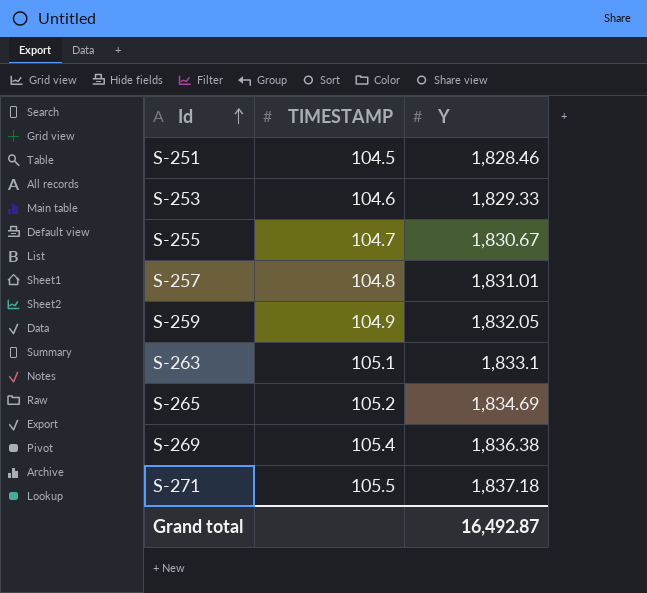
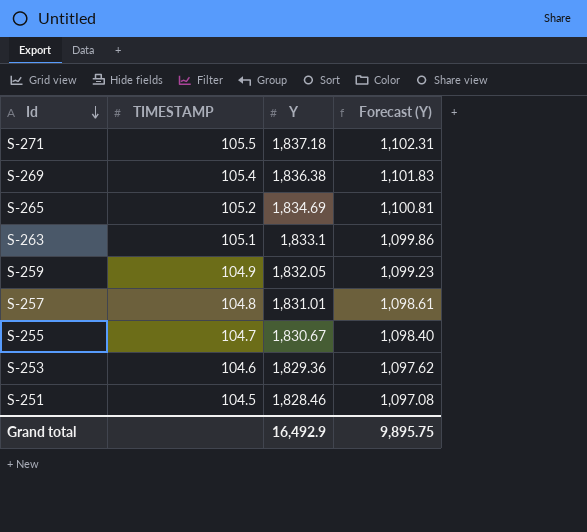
row order: Id ascending -> Id descending
column Forecast (Y) | formula: none -> [Y] * 0.6
S-253 | Y: 1,829.33 -> 1,829.36
Grand total | Y: 16,492.87 -> 16,492.9

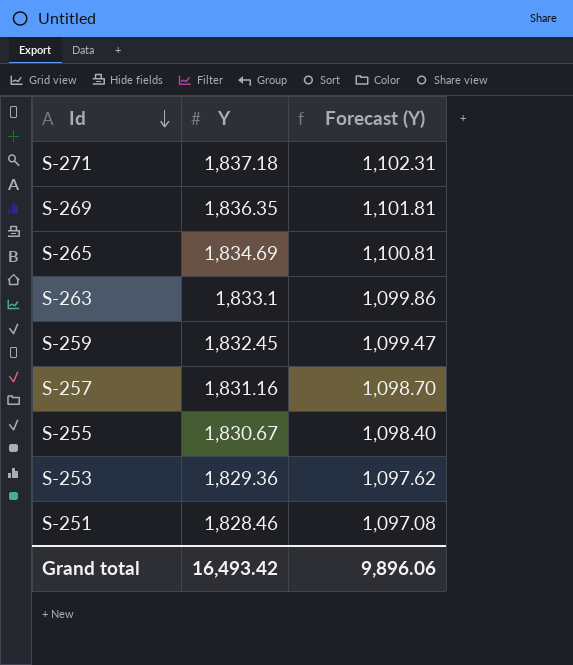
column TIMESTAMP | position: 2 -> none
S-269 | Y: 1,836.38 -> 1,836.35
S-269 | Forecast (Y): 1,101.83 -> 1,101.81
S-259 | Y: 1,832.05 -> 1,832.45
S-259 | Forecast (Y): 1,099.23 -> 1,099.47
S-257 | Y: 1,831.01 -> 1,831.16
S-257 | Forecast (Y): 1,098.61 -> 1,098.70
Grand total | Y: 16,492.9 -> 16,493.42
Grand total | Forecast (Y): 9,895.75 -> 9,896.06

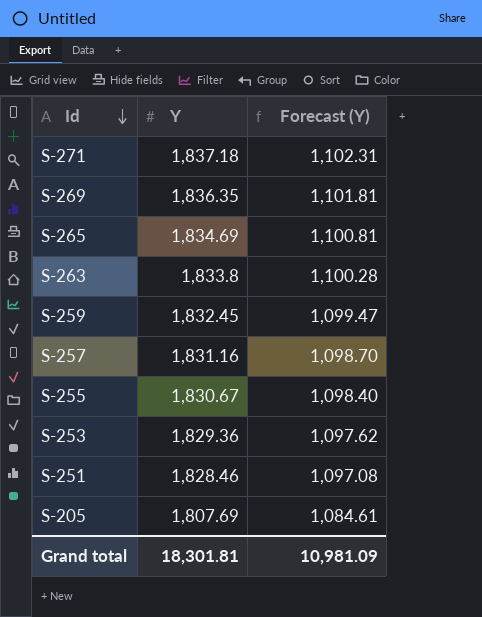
S-263 | Y: 1,833.1 -> 1,833.8
S-263 | Forecast (Y): 1,099.86 -> 1,100.28
row S-205: none -> 1,807.69 | 1,084.61
Grand total | Y: 16,493.42 -> 18,301.81
Grand total | Forecast (Y): 9,896.06 -> 10,981.09

